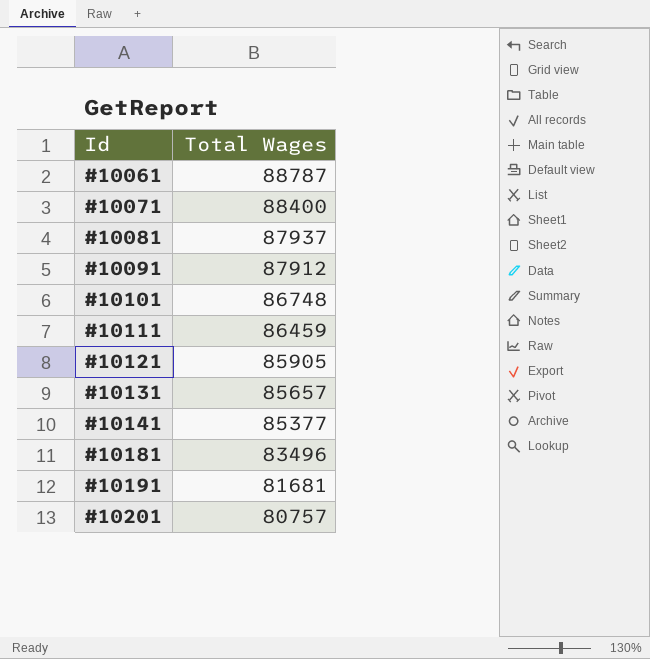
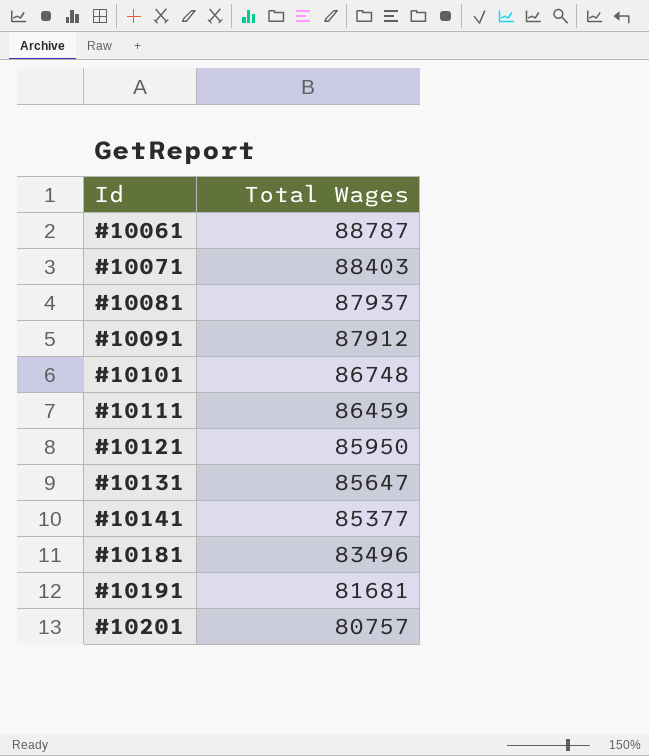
#10071 | Total Wages: 88400 -> 88403
#10121 | Total Wages: 85905 -> 85950
#10131 | Total Wages: 85657 -> 85647

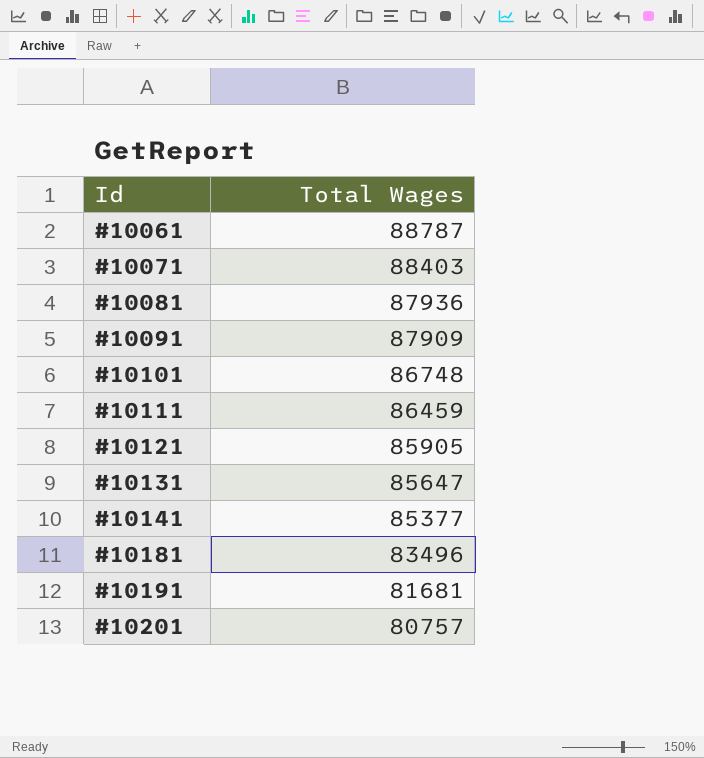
#10081 | Total Wages: 87937 -> 87936
#10091 | Total Wages: 87912 -> 87909
#10121 | Total Wages: 85950 -> 85905

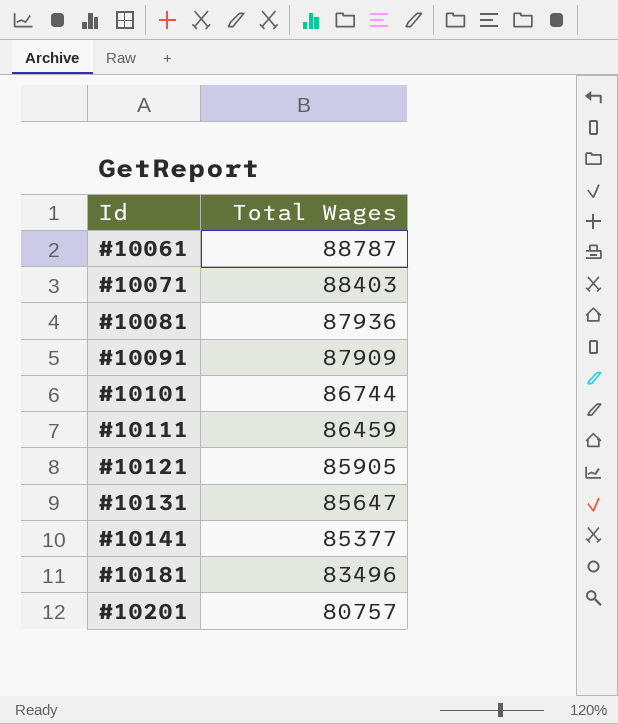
row #10191: 81681 -> none
#10101 | Total Wages: 86748 -> 86744

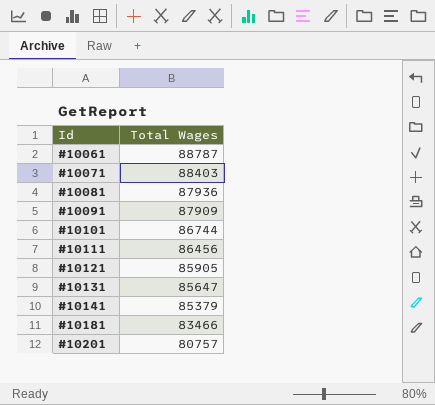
#10111 | Total Wages: 86459 -> 86456
#10141 | Total Wages: 85377 -> 85379
#10181 | Total Wages: 83496 -> 83466

